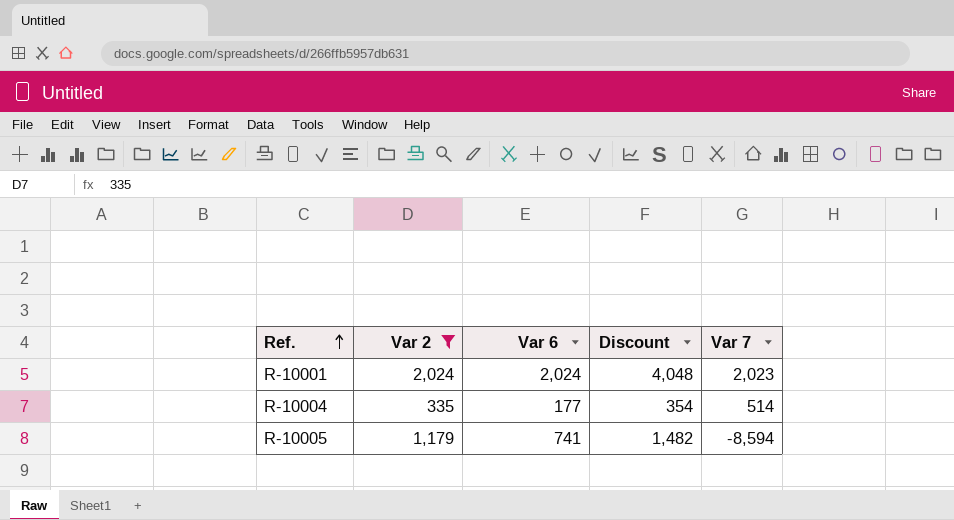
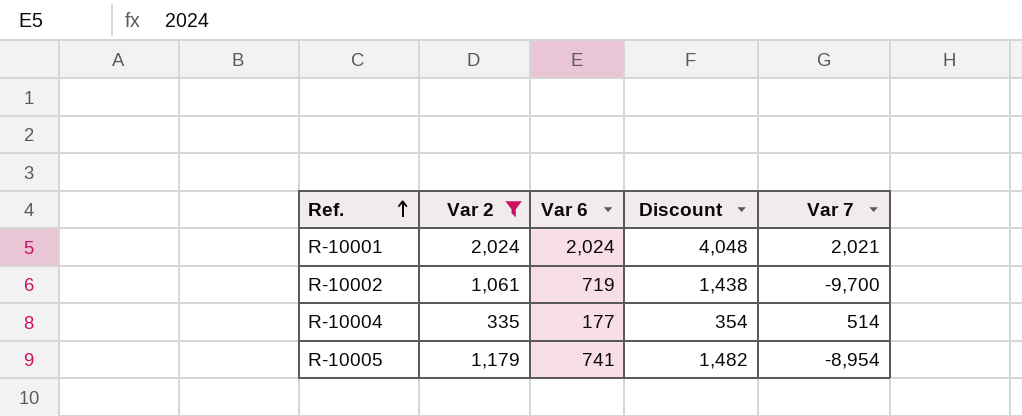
R-10001 | Var 7: 2,023 -> 2,021
row R-10002: none -> 1,061 | 719 | 1,438 | -9,700
R-10005 | Var 7: -8,594 -> -8,954

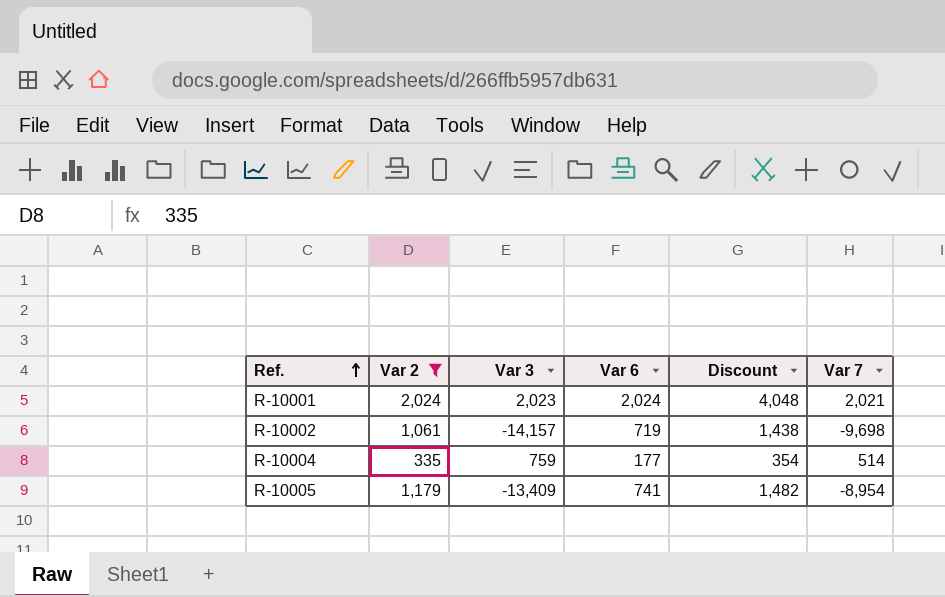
column Var 3 | position: none -> 3
R-10002 | Var 7: -9,700 -> -9,698

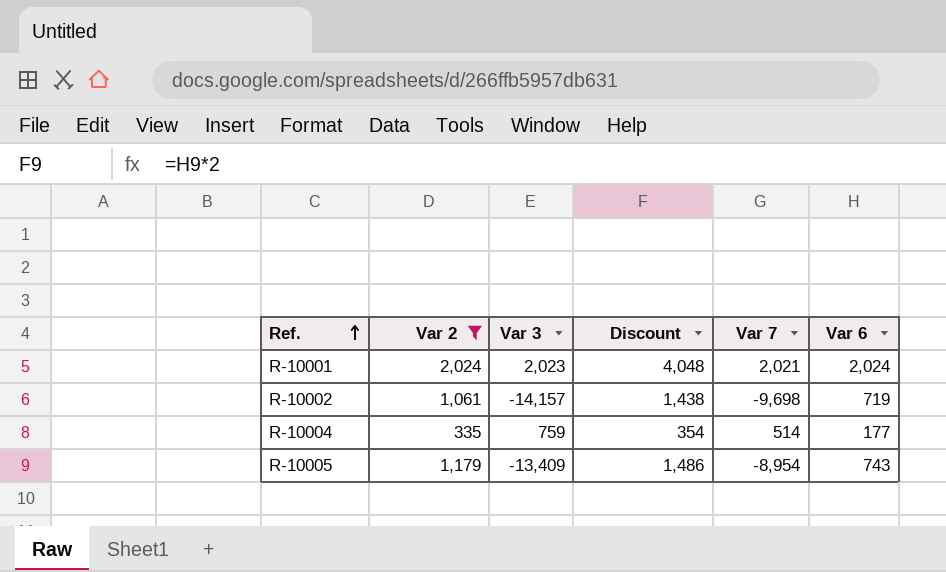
column Var 6 | position: 4 -> 6
R-10005 | Discount: 1,482 -> 1,486
R-10005 | Var 6: 741 -> 743

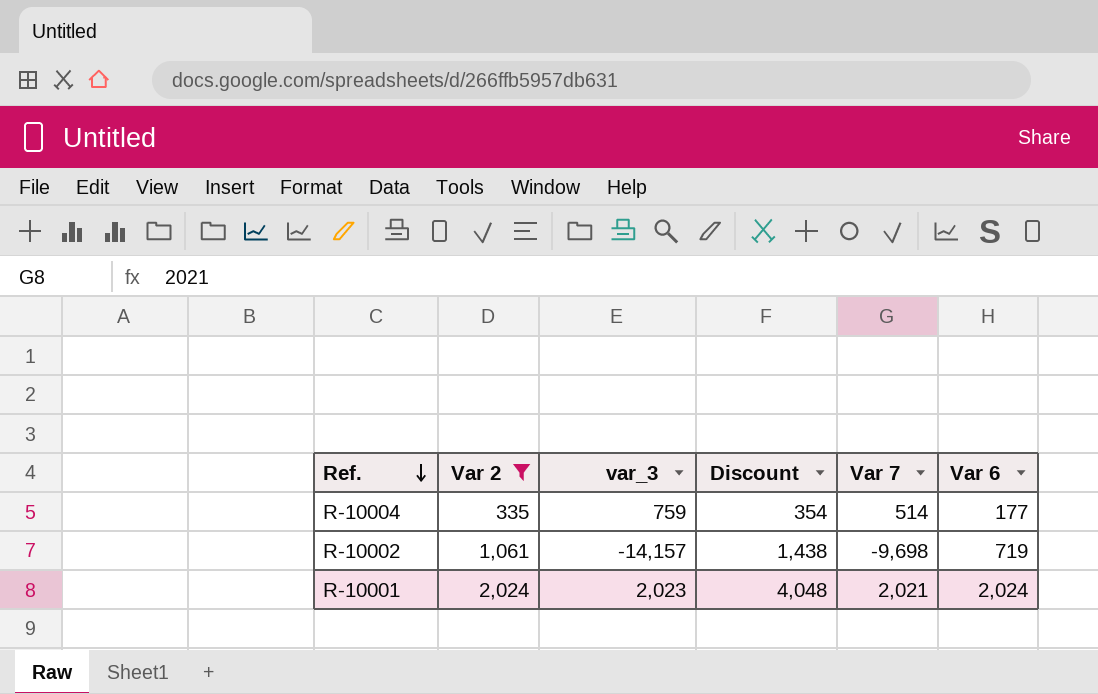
row order: Ref. ascending -> Ref. descending
column name: Var 3 -> var_3
row R-10005: 1,179 | -13,409 | 1,486 | -8,954 | 743 -> none

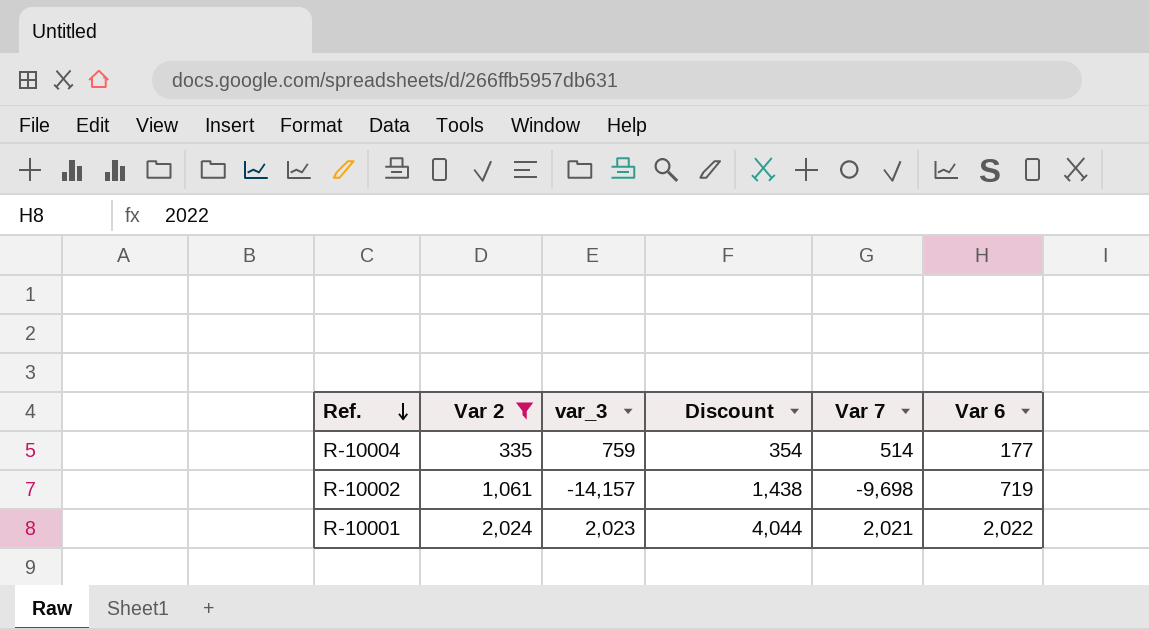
R-10001 | Discount: 4,048 -> 4,044
R-10001 | Var 6: 2,024 -> 2,022

